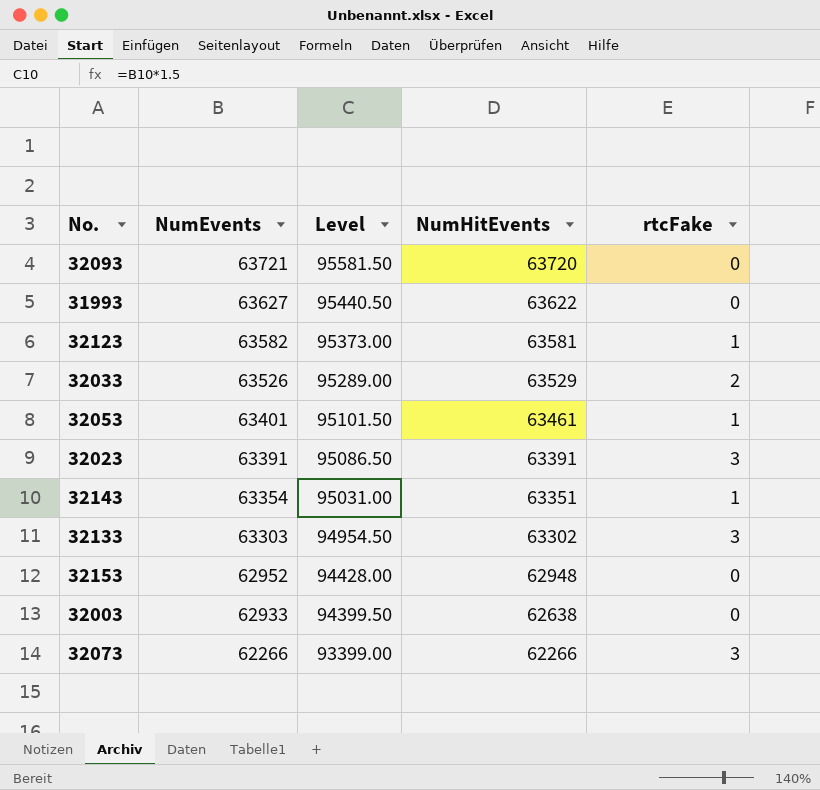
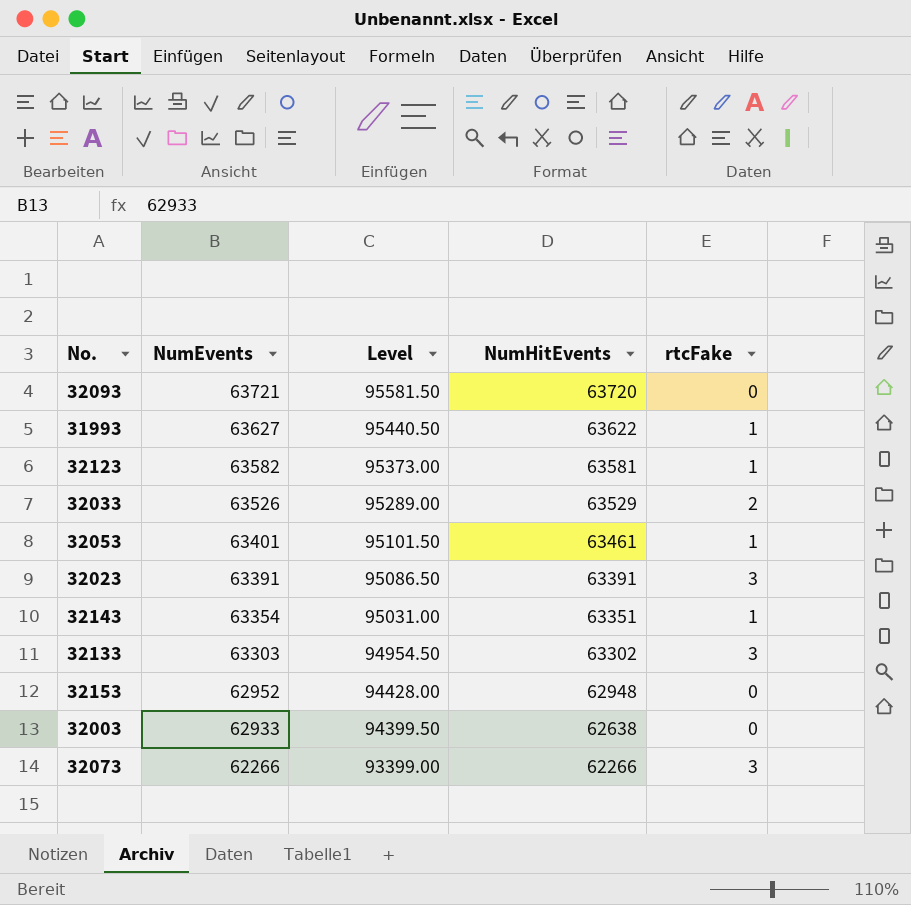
31993 | rtcFake: 0 -> 1

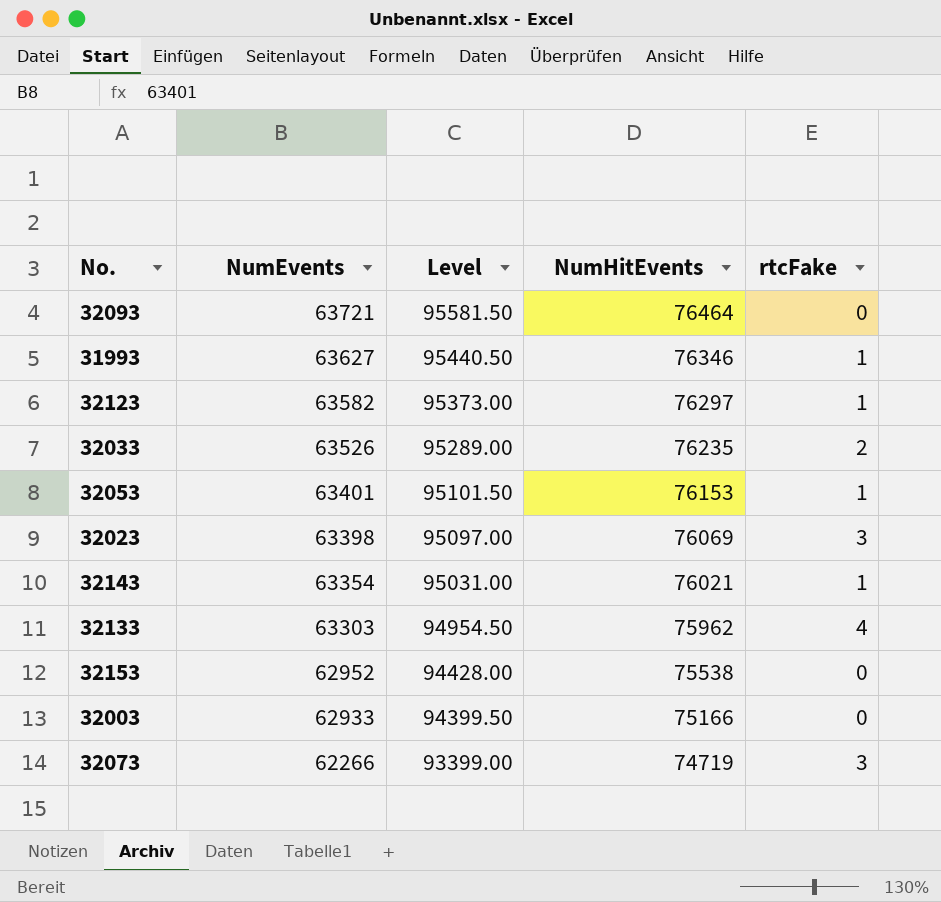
32093 | NumHitEvents: 63720 -> 76464
31993 | NumHitEvents: 63622 -> 76346
32123 | NumHitEvents: 63581 -> 76297
32033 | NumHitEvents: 63529 -> 76235
32053 | NumHitEvents: 63461 -> 76153
32023 | NumEvents: 63391 -> 63398
32023 | Level: 95086.50 -> 95097.00
32023 | NumHitEvents: 63391 -> 76069
32143 | NumHitEvents: 63351 -> 76021
32133 | NumHitEvents: 63302 -> 75962
32133 | rtcFake: 3 -> 4
32153 | NumHitEvents: 62948 -> 75538
32003 | NumHitEvents: 62638 -> 75166
32073 | NumHitEvents: 62266 -> 74719

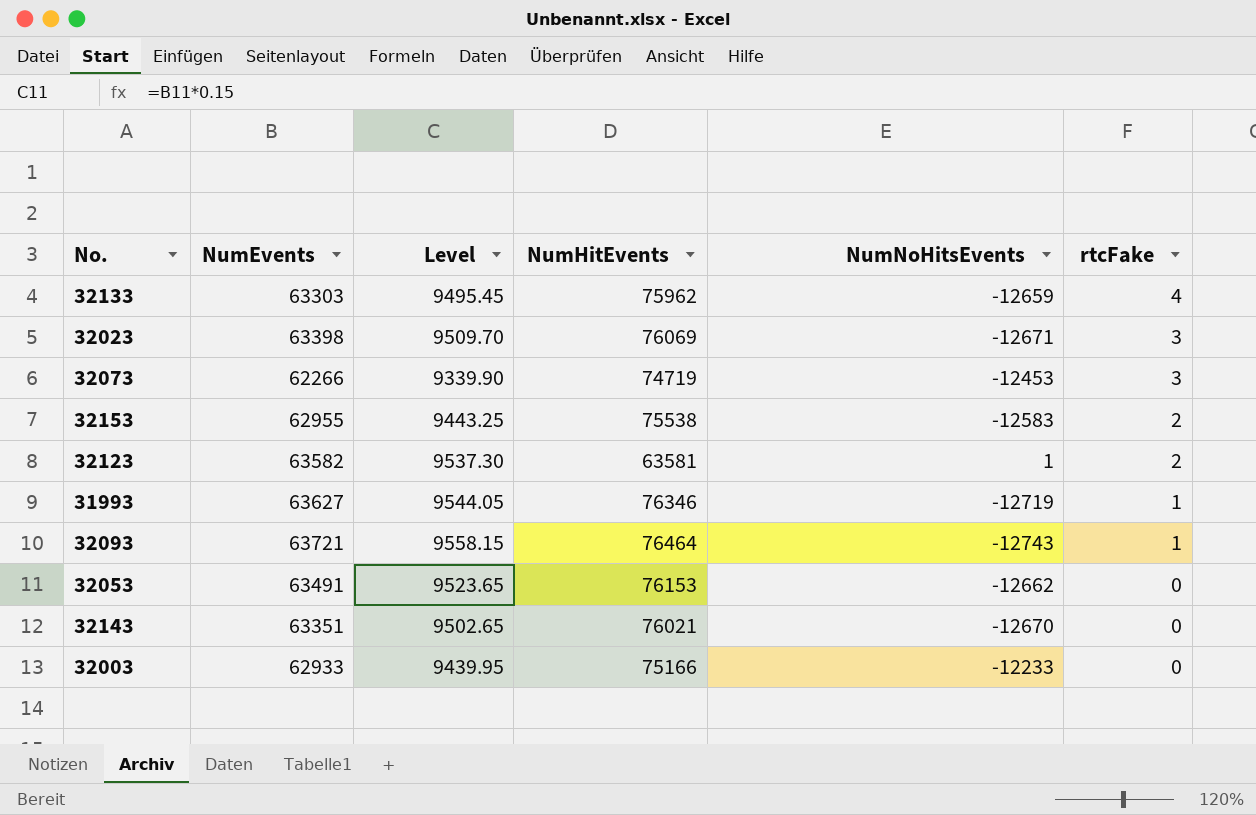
row order: NumEvents descending -> rtcFake descending
column Level | formula: [NumEvents] * 1.5 -> [NumEvents] * 0.15
column NumNoHitsEvents | formula: none -> [NumEvents] - [NumHitEvents]
row 32033: 63526 | 95289.00 | 76235 | 2 -> none
32153 | NumEvents: 62952 -> 62955
32153 | rtcFake: 0 -> 2
32123 | NumHitEvents: 76297 -> 63581
32123 | rtcFake: 1 -> 2
32093 | rtcFake: 0 -> 1
32053 | NumEvents: 63401 -> 63491
32053 | rtcFake: 1 -> 0
32143 | NumEvents: 63354 -> 63351
32143 | rtcFake: 1 -> 0

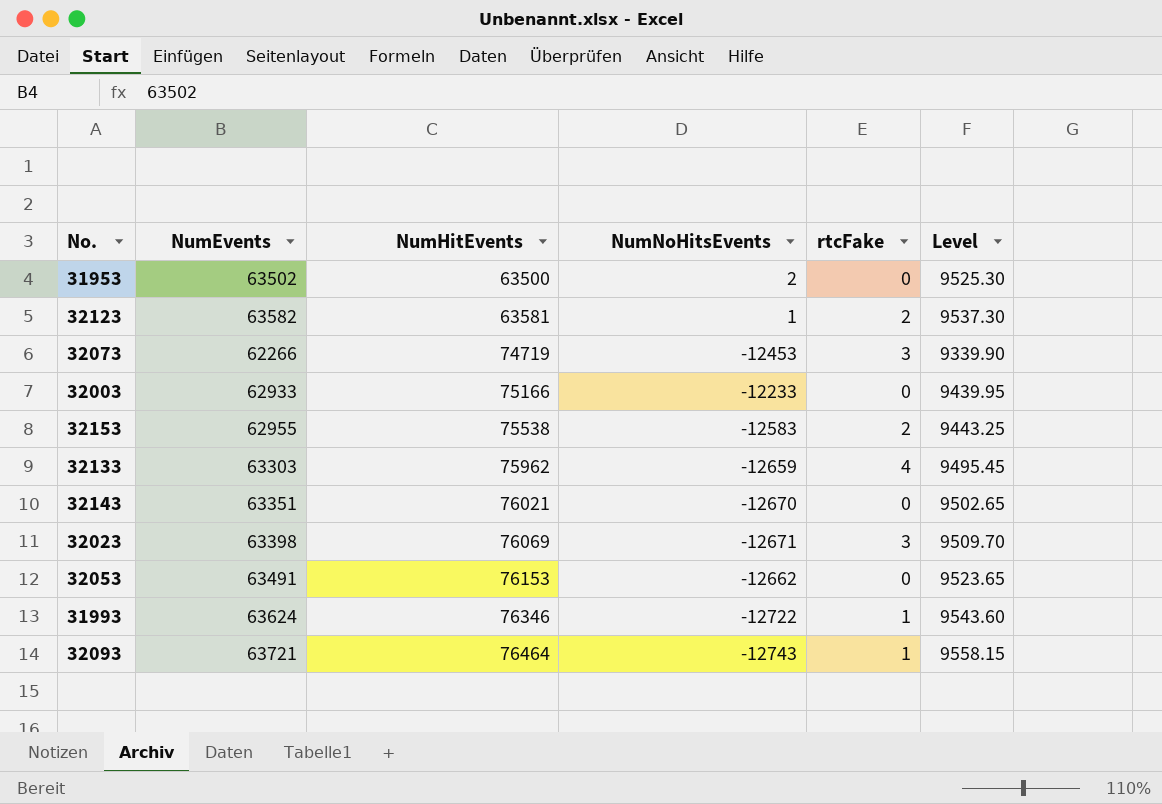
row order: rtcFake descending -> NumHitEvents ascending
column Level | position: 3 -> 6
row 31953: none -> 63502 | 63500 | 2 | 0 | 9525.30
31993 | NumEvents: 63627 -> 63624
31993 | NumNoHitsEvents: -12719 -> -12722
31993 | Level: 9544.05 -> 9543.60

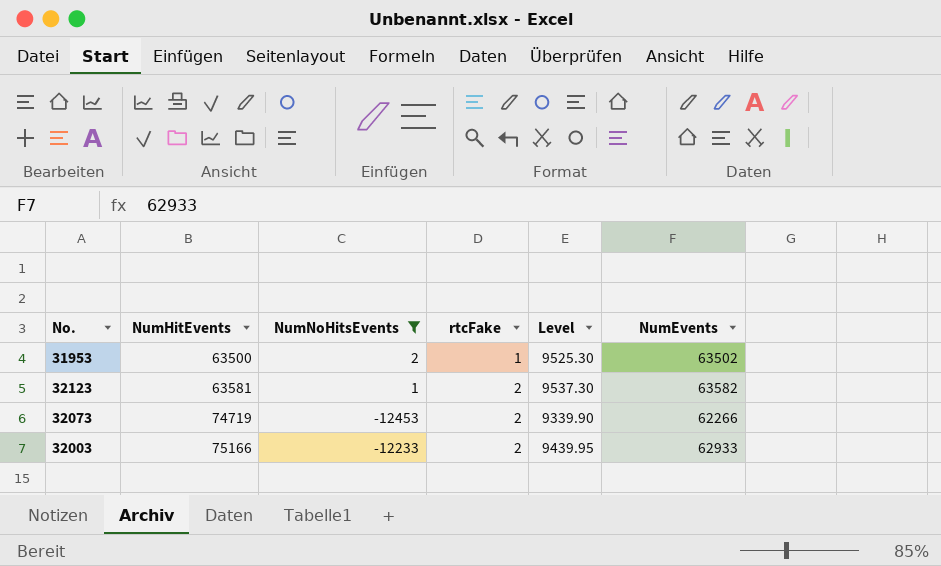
filter: none -> NumNoHitsEvents >= -12453
column NumEvents | position: 2 -> 6
31953 | rtcFake: 0 -> 1
32073 | rtcFake: 3 -> 2
32003 | rtcFake: 0 -> 2

